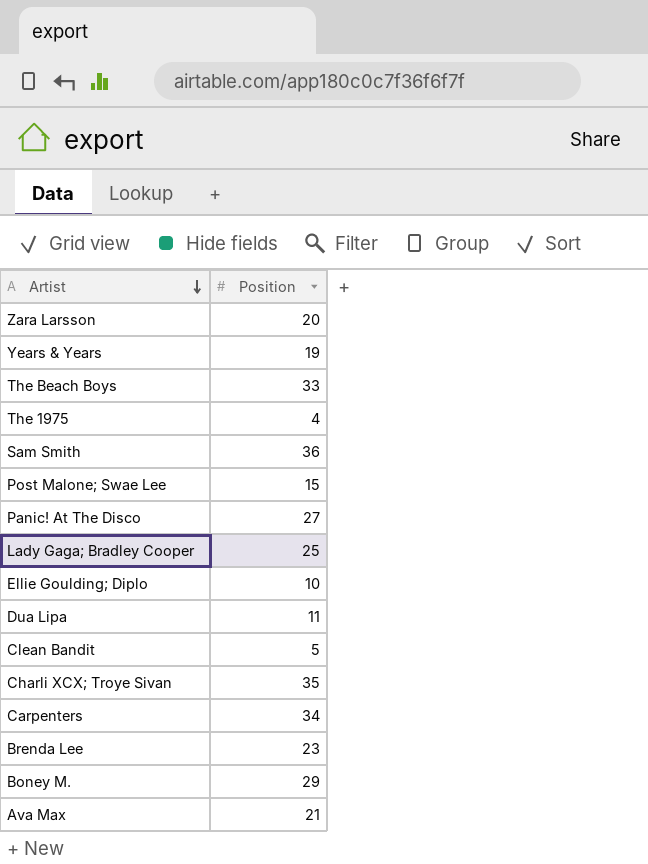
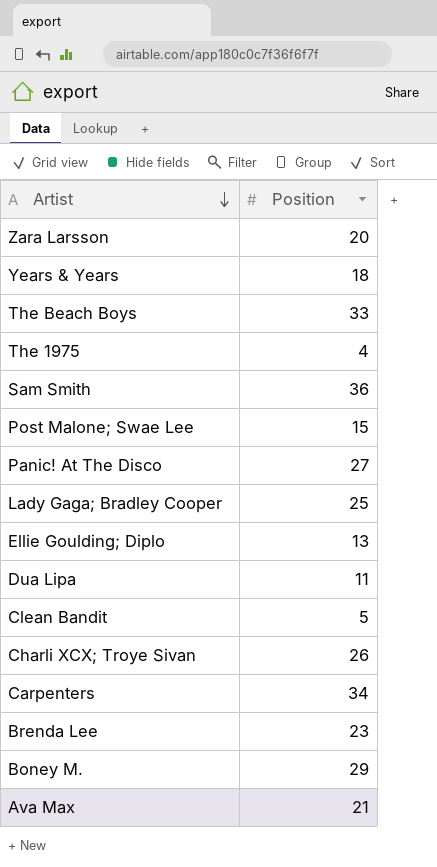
Years & Years | Position: 19 -> 18
Ellie Goulding; Diplo | Position: 10 -> 13
Charli XCX; Troye Sivan | Position: 35 -> 26

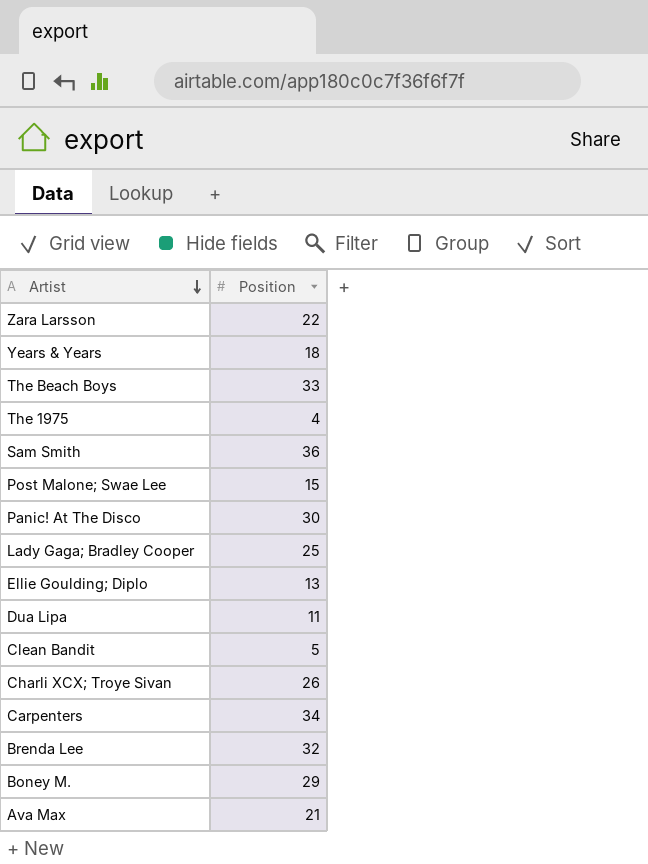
Zara Larsson | Position: 20 -> 22
Panic! At The Disco | Position: 27 -> 30
Brenda Lee | Position: 23 -> 32

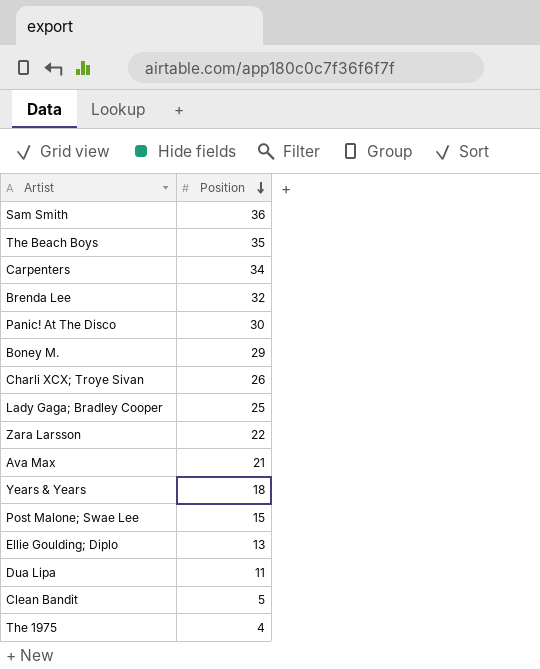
row order: Artist descending -> Position descending
The Beach Boys | Position: 33 -> 35

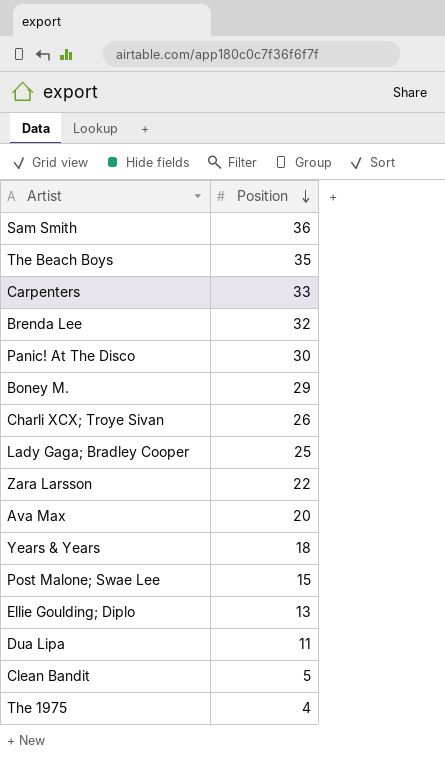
Carpenters | Position: 34 -> 33
Ava Max | Position: 21 -> 20

